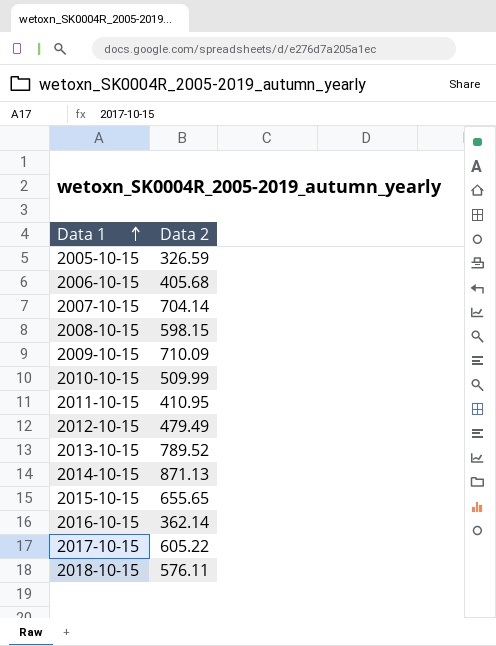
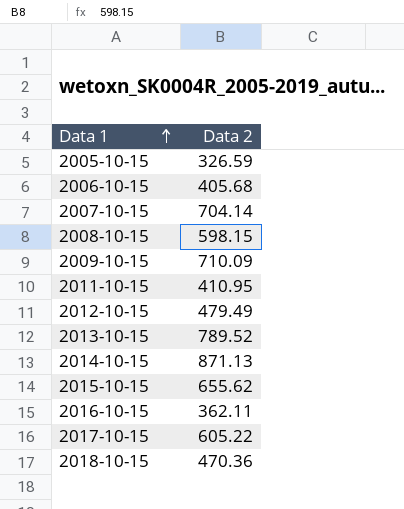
row 2010-10-15: 509.99 -> none
2015-10-15 | Data 2: 655.65 -> 655.62
2016-10-15 | Data 2: 362.14 -> 362.11
2018-10-15 | Data 2: 576.11 -> 470.36

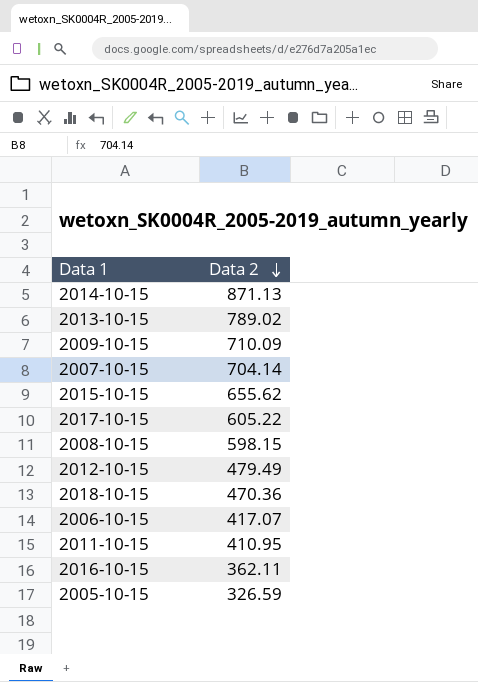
row order: Data 1 ascending -> Data 2 descending
2013-10-15 | Data 2: 789.52 -> 789.02
2006-10-15 | Data 2: 405.68 -> 417.07

